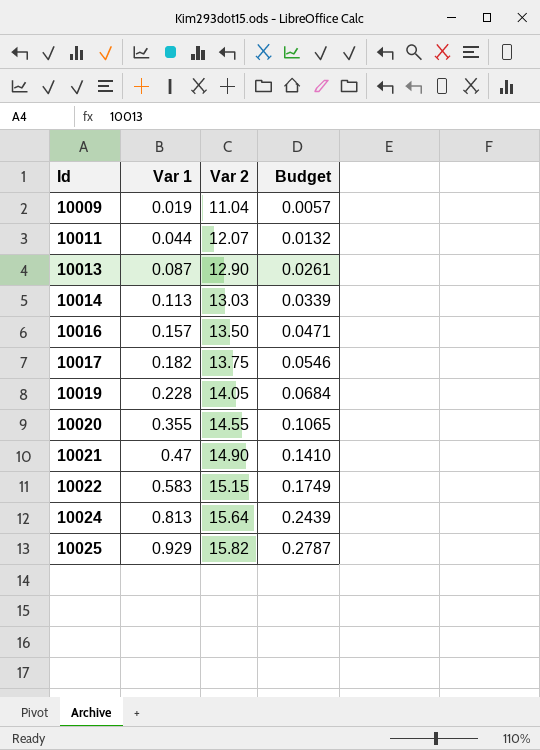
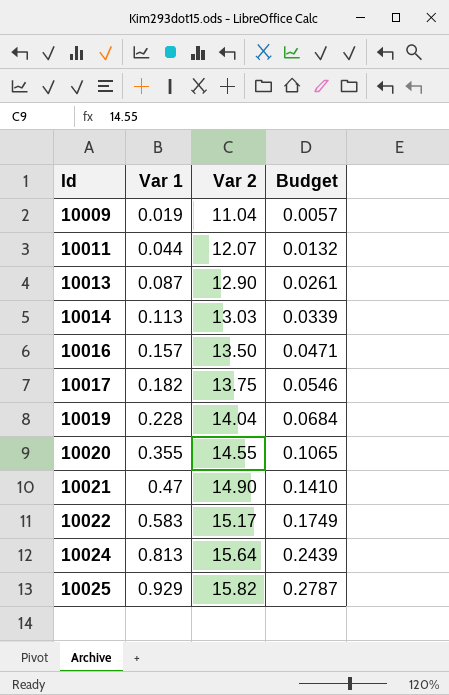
10019 | Var 2: 14.05 -> 14.04
10022 | Var 2: 15.15 -> 15.17

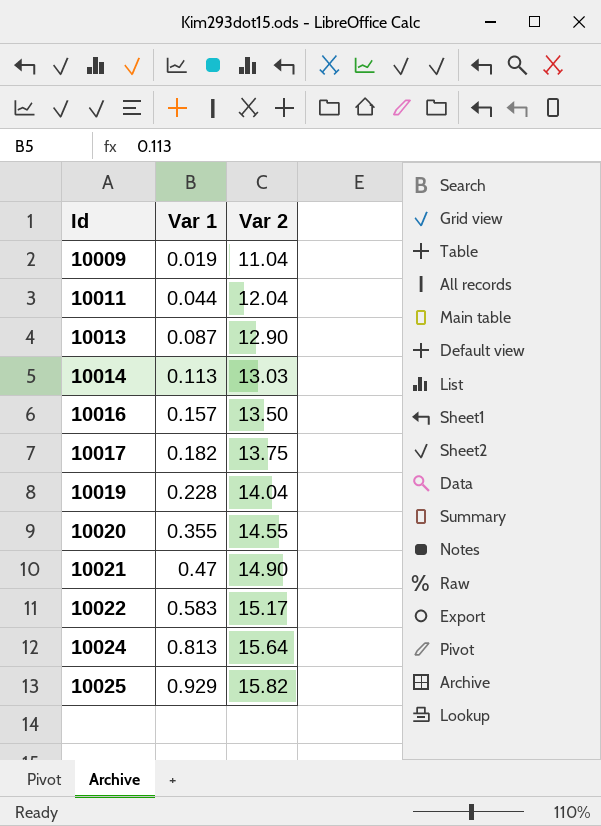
column Budget | formula: [Var 1] * 0.3 -> none
10011 | Var 2: 12.07 -> 12.04

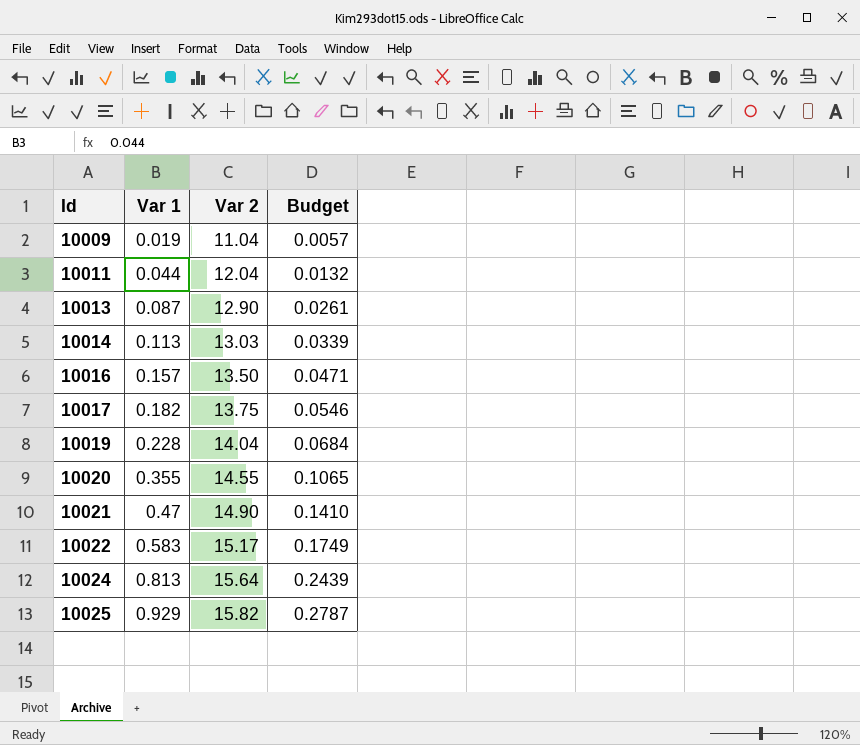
column Budget | formula: none -> [Var 1] * 0.3

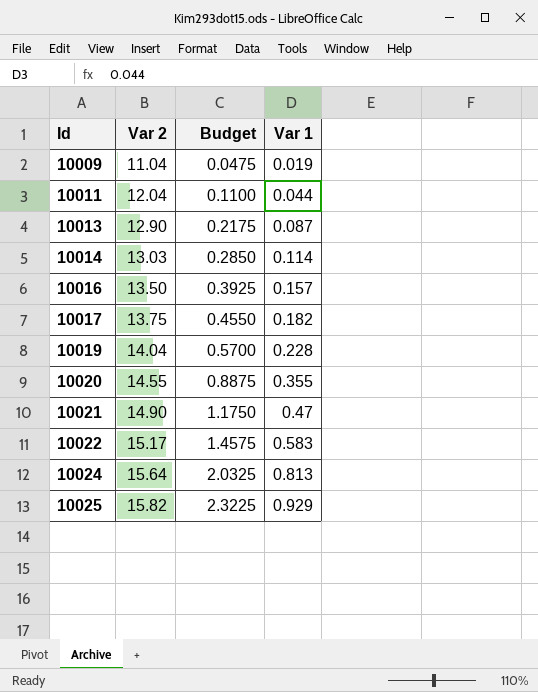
column Budget | formula: [Var 1] * 0.3 -> [Var 1] * 2.5
column Var 1 | position: 2 -> 4
10014 | Var 1: 0.113 -> 0.114

